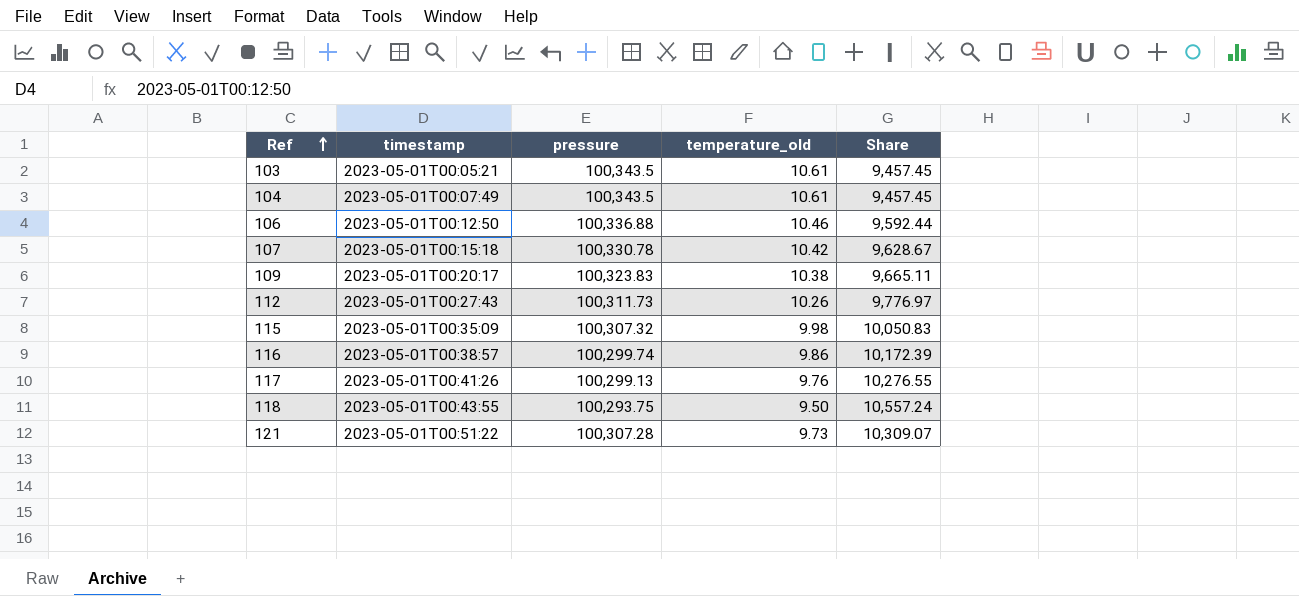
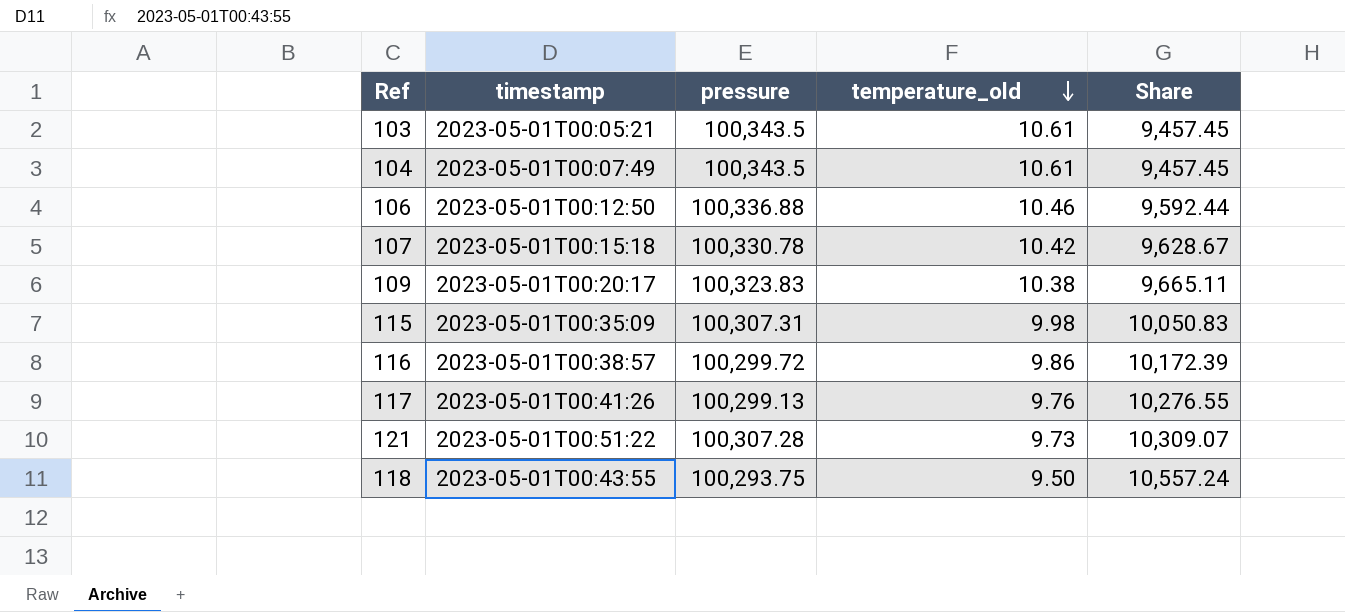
row order: Ref ascending -> temperature_old descending
row 112: 2023-05-01T00:27:43 | 100,311.73 | 10.26 | 9,776.97 -> none
115 | pressure: 100,307.32 -> 100,307.31
116 | pressure: 100,299.74 -> 100,299.72

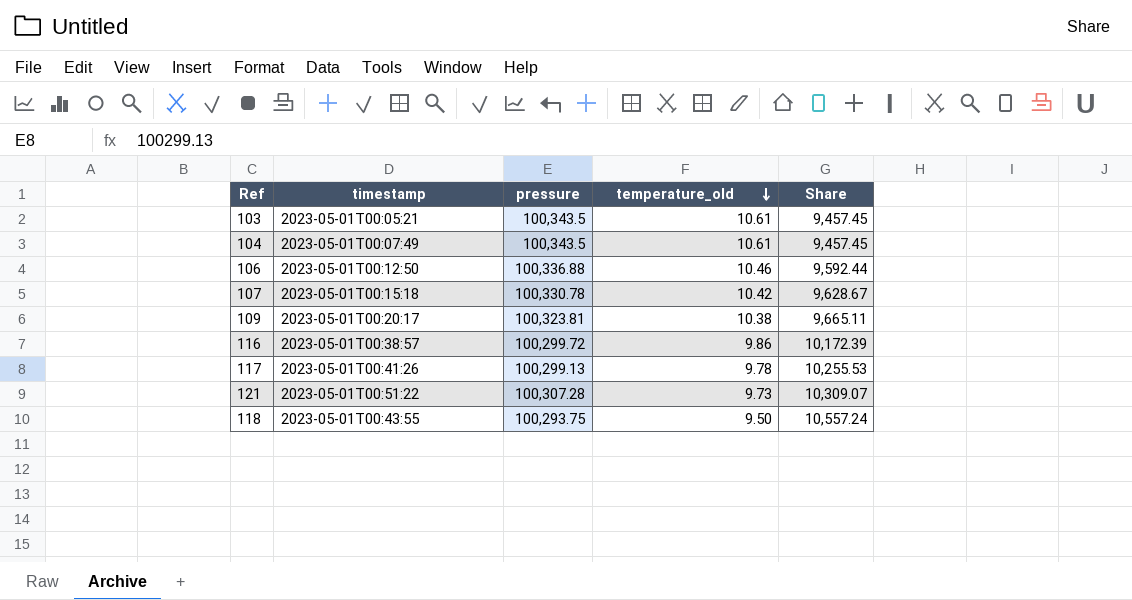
row 115: 2023-05-01T00:35:09 | 100,307.31 | 9.98 | 10,050.83 -> none
109 | pressure: 100,323.83 -> 100,323.81
117 | temperature_old: 9.76 -> 9.78
117 | Share: 10,276.55 -> 10,255.53

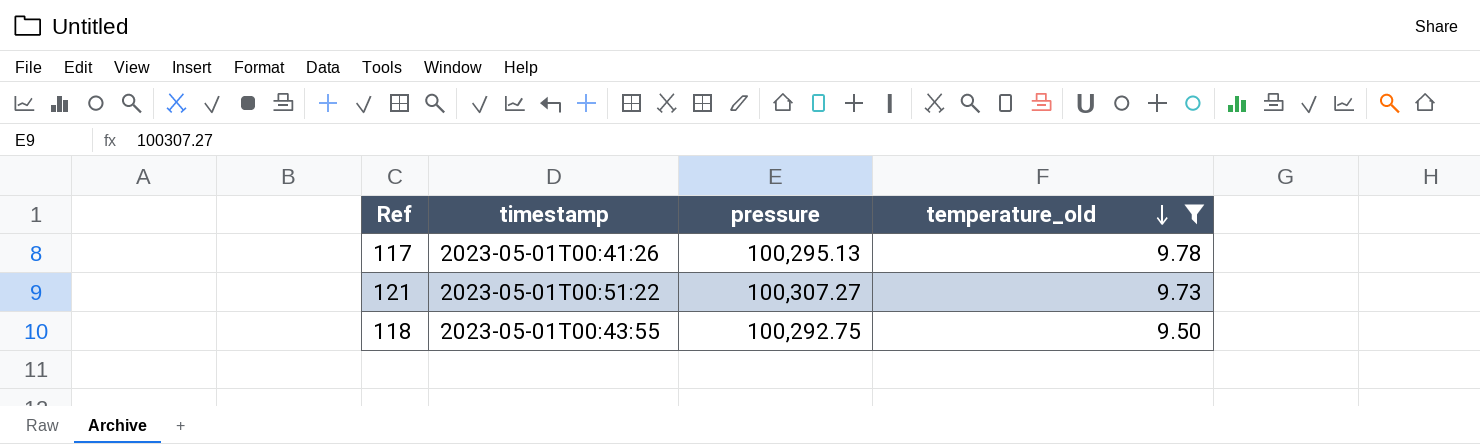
filter: none -> temperature_old <= 9.78
column Share | formula: [pressure] / [temperature_old] -> none
117 | pressure: 100,299.13 -> 100,295.13
121 | pressure: 100,307.28 -> 100,307.27
118 | pressure: 100,293.75 -> 100,292.75

